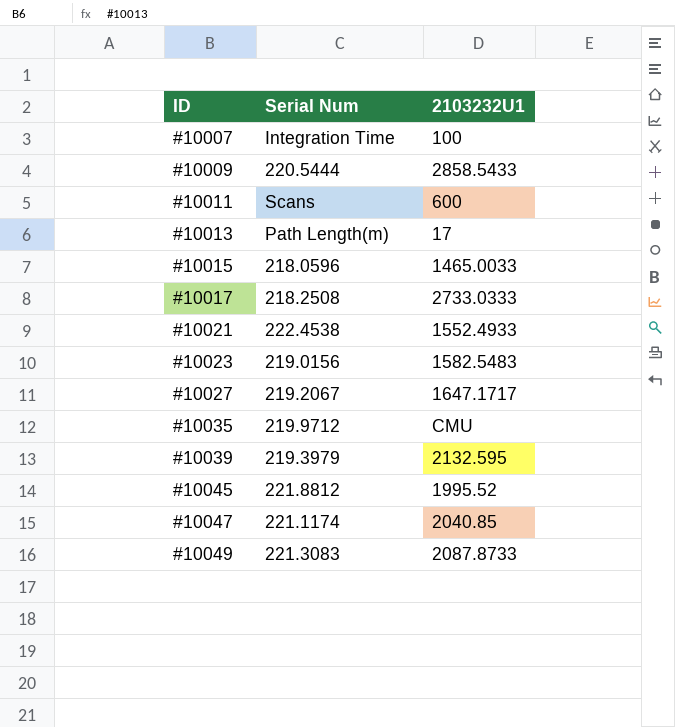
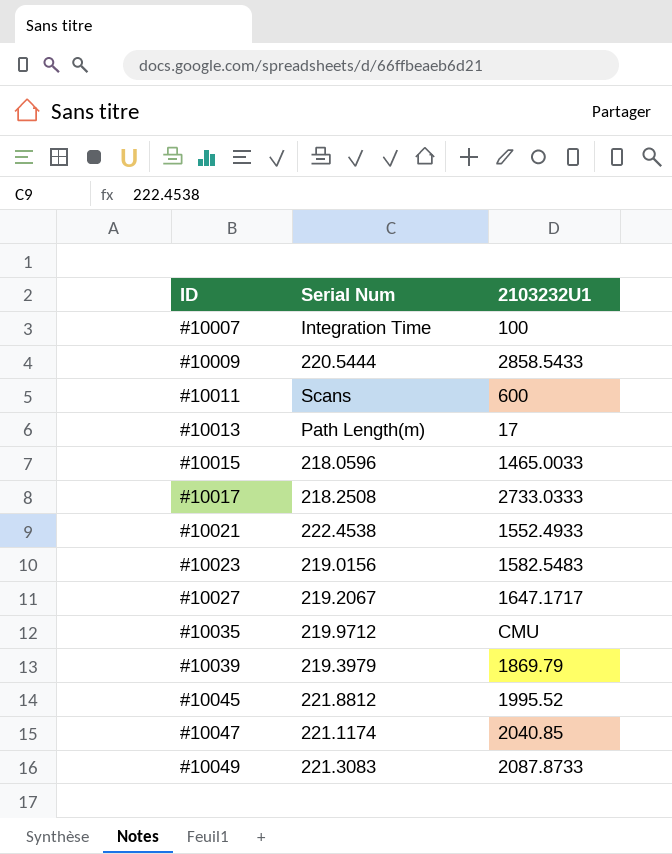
#10039 | 2103232U1: 2132.595 -> 1869.79

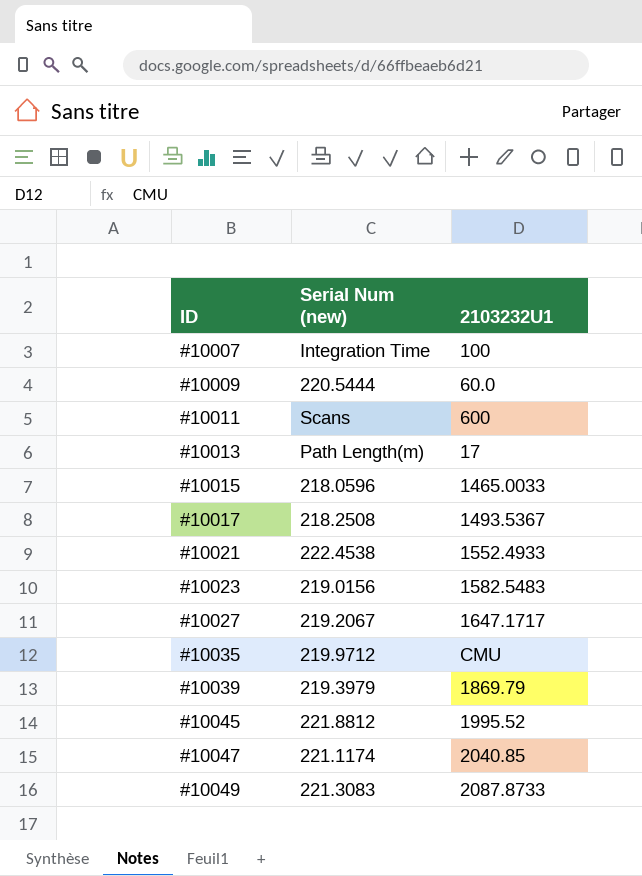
column name: Serial Num -> Serial Num (new)
#10009 | 2103232U1: 2858.5433 -> 60.0
#10017 | 2103232U1: 2733.0333 -> 1493.5367

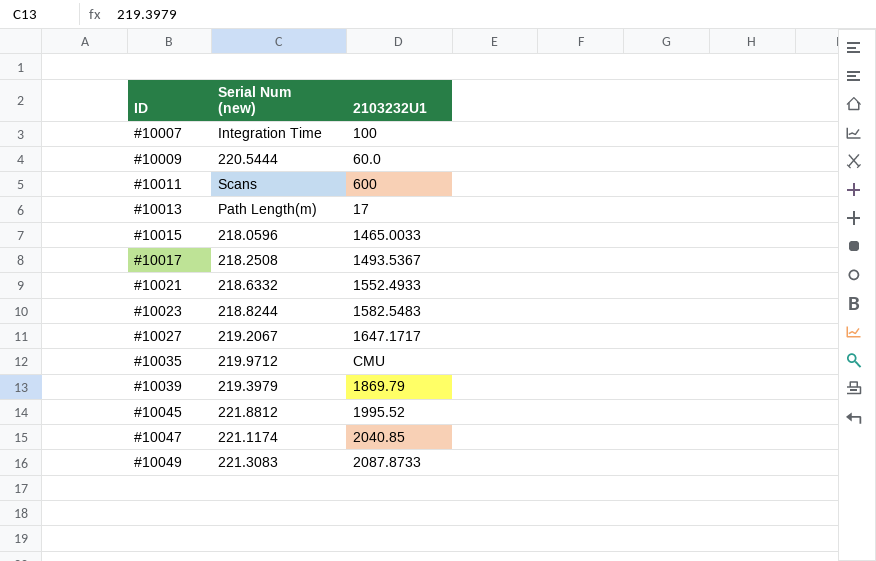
#10021 | Serial Num (new): 222.4538 -> 218.6332
#10023 | Serial Num (new): 219.0156 -> 218.8244

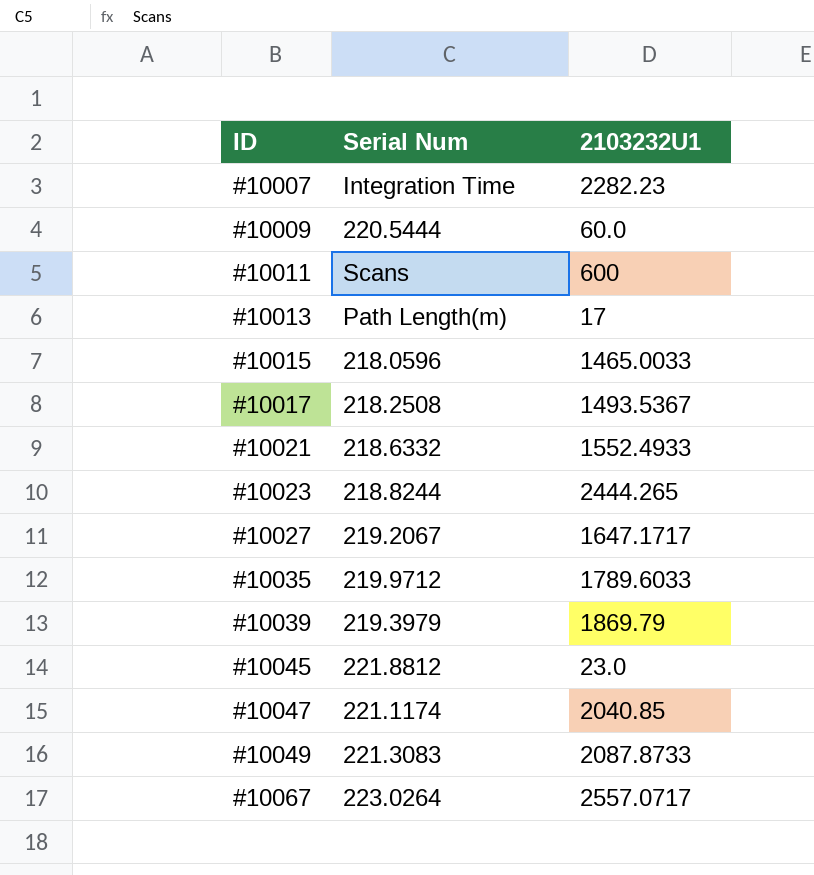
column name: Serial Num (new) -> Serial Num
#10007 | 2103232U1: 100 -> 2282.23
#10023 | 2103232U1: 1582.5483 -> 2444.265
#10035 | 2103232U1: CMU -> 1789.6033
#10045 | 2103232U1: 1995.52 -> 23.0
row #10067: none -> 223.0264 | 2557.0717

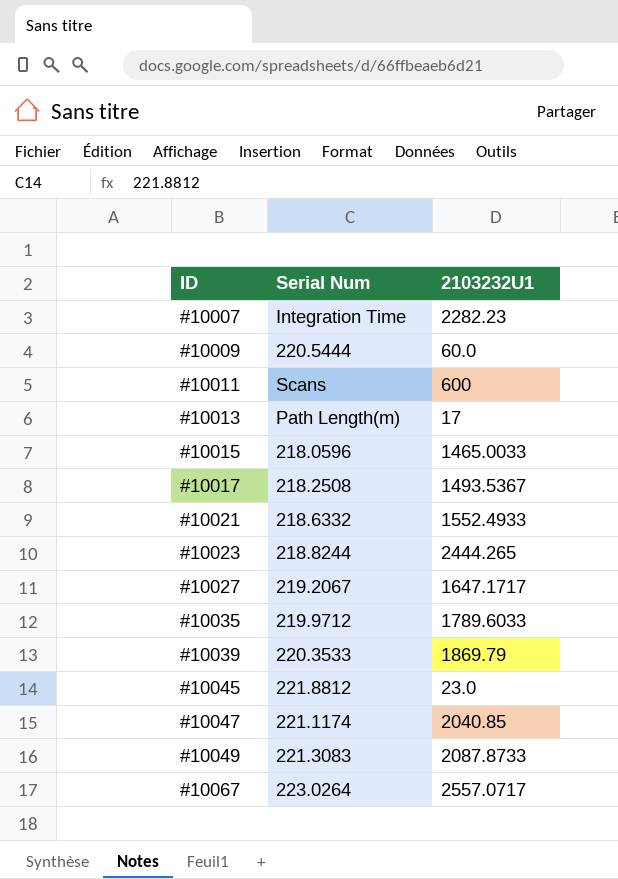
#10039 | Serial Num: 219.3979 -> 220.3533

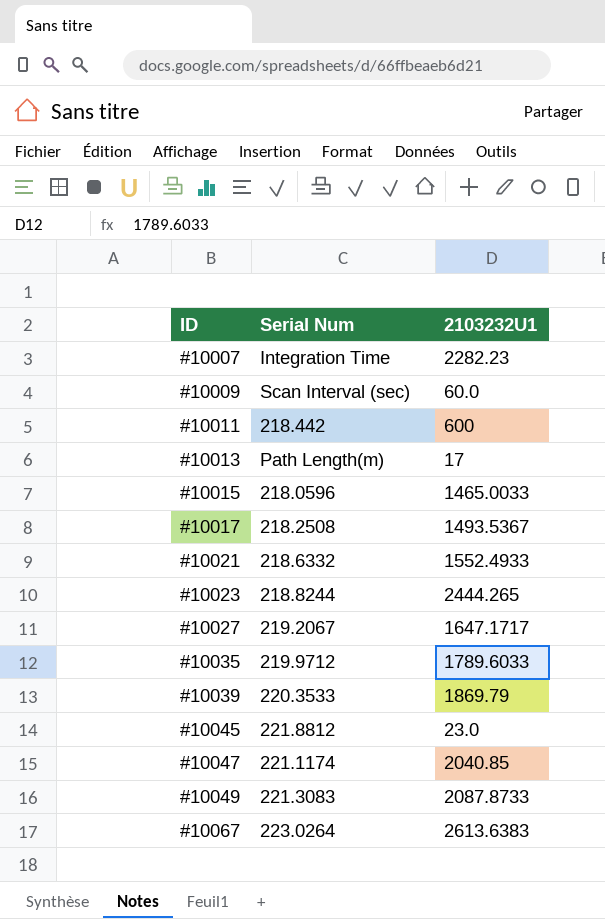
#10009 | Serial Num: 220.5444 -> Scan Interval (sec)
#10011 | Serial Num: Scans -> 218.442
#10067 | 2103232U1: 2557.0717 -> 2613.6383

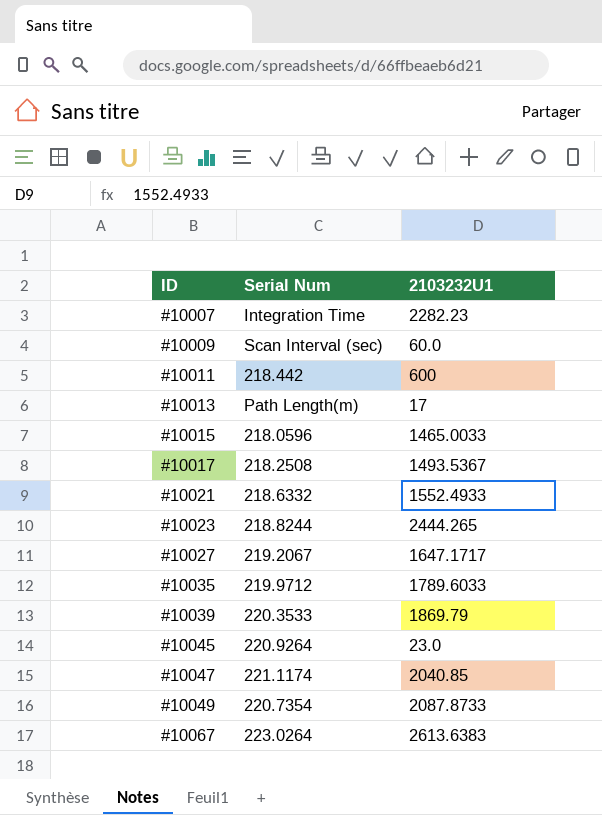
#10045 | Serial Num: 221.8812 -> 220.9264
#10049 | Serial Num: 221.3083 -> 220.7354

